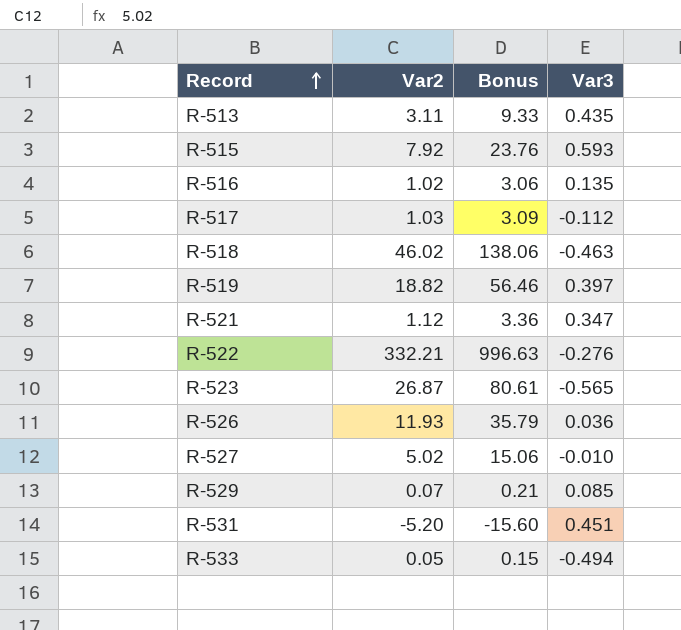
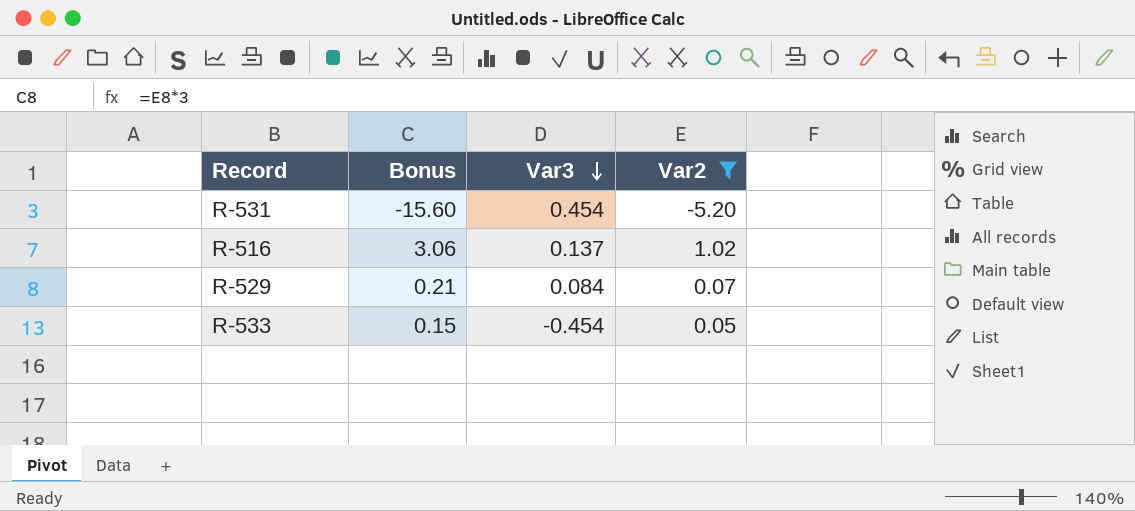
filter: none -> Var2 <= 1.02
row order: Record ascending -> Var3 descending
column Var2 | position: 2 -> 4
R-531 | Var3: 0.451 -> 0.454
R-516 | Var3: 0.135 -> 0.137
R-529 | Var3: 0.085 -> 0.084
R-533 | Var3: -0.494 -> -0.454

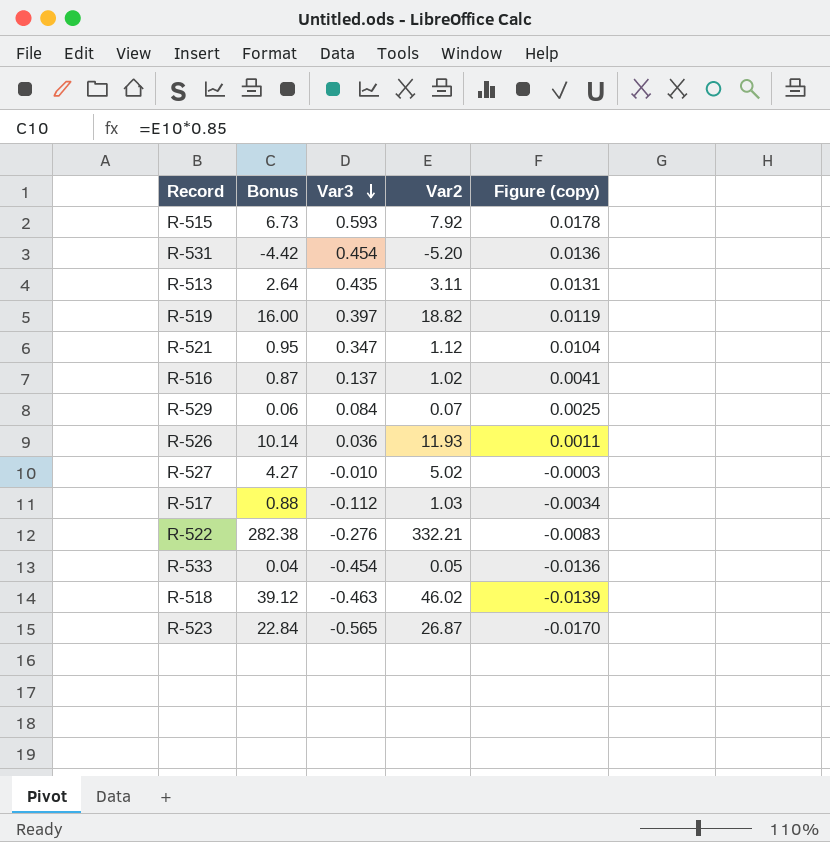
filter: Var2 <= 1.02 -> none
column Bonus | formula: [Var2] * 3 -> [Var2] * 0.85
column Figure (copy) | formula: none -> [Var3] * 0.03

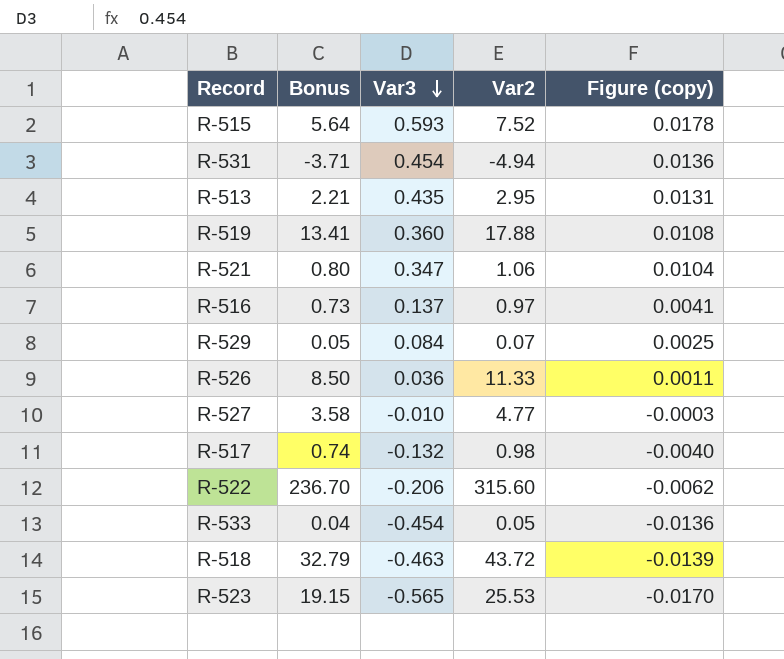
column Bonus | formula: [Var2] * 0.85 -> [Var2] * 0.75
R-515 | Var2: 7.92 -> 7.52
R-531 | Var2: -5.20 -> -4.94
R-513 | Var2: 3.11 -> 2.95
R-519 | Var3: 0.397 -> 0.360
R-519 | Var2: 18.82 -> 17.88
R-519 | Figure (copy): 0.0119 -> 0.0108
R-521 | Var2: 1.12 -> 1.06
R-516 | Var2: 1.02 -> 0.97
R-526 | Var2: 11.93 -> 11.33
R-527 | Var2: 5.02 -> 4.77
R-517 | Var3: -0.112 -> -0.132
R-517 | Var2: 1.03 -> 0.98
R-517 | Figure (copy): -0.0034 -> -0.0040
R-522 | Var3: -0.276 -> -0.206
R-522 | Var2: 332.21 -> 315.60
R-522 | Figure (copy): -0.0083 -> -0.0062
R-518 | Var2: 46.02 -> 43.72
R-523 | Var2: 26.87 -> 25.53

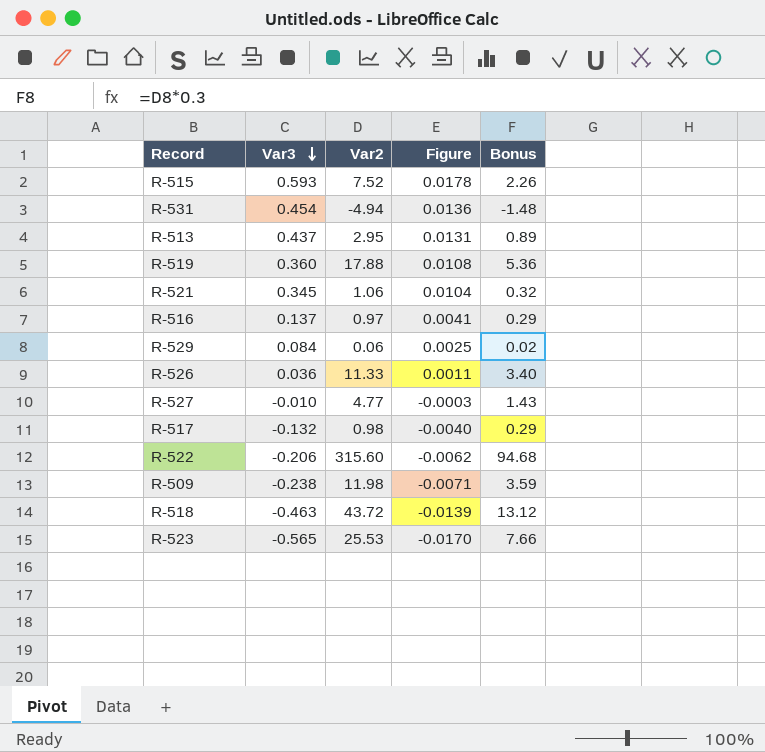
column name: Figure (copy) -> Figure
column Bonus | formula: [Var2] * 0.75 -> [Var2] * 0.3
column Bonus | position: 2 -> 5
row R-533: 0.04 | -0.454 | 0.05 | -0.0136 -> none
R-513 | Var3: 0.435 -> 0.437
R-521 | Var3: 0.347 -> 0.345
R-529 | Var2: 0.07 -> 0.06
row R-509: none -> -0.238 | 11.98 | -0.0071 | 3.59

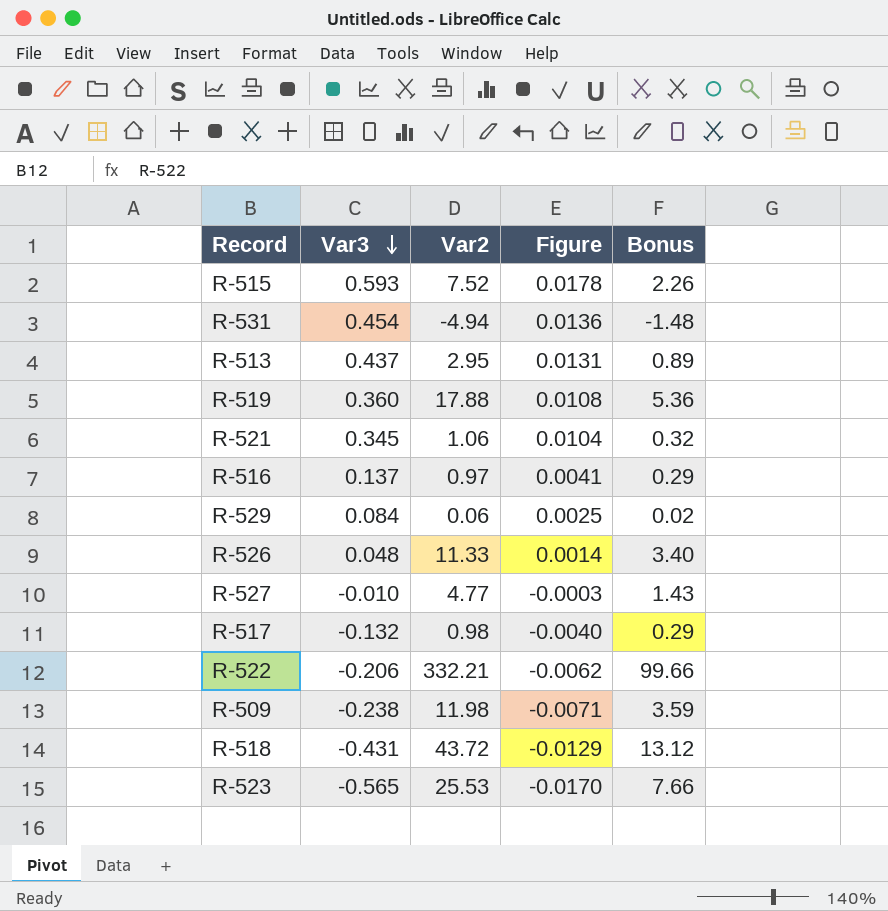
R-526 | Var3: 0.036 -> 0.048
R-526 | Figure: 0.0011 -> 0.0014
R-522 | Var2: 315.60 -> 332.21
R-522 | Bonus: 94.68 -> 99.66
R-518 | Var3: -0.463 -> -0.431
R-518 | Figure: -0.0139 -> -0.0129

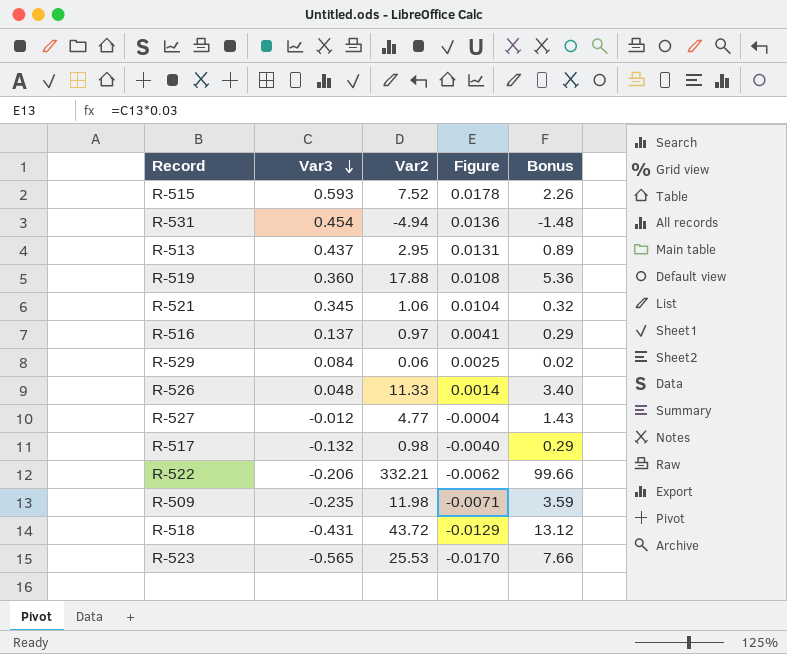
R-527 | Var3: -0.010 -> -0.012
R-527 | Figure: -0.0003 -> -0.0004
R-509 | Var3: -0.238 -> -0.235

